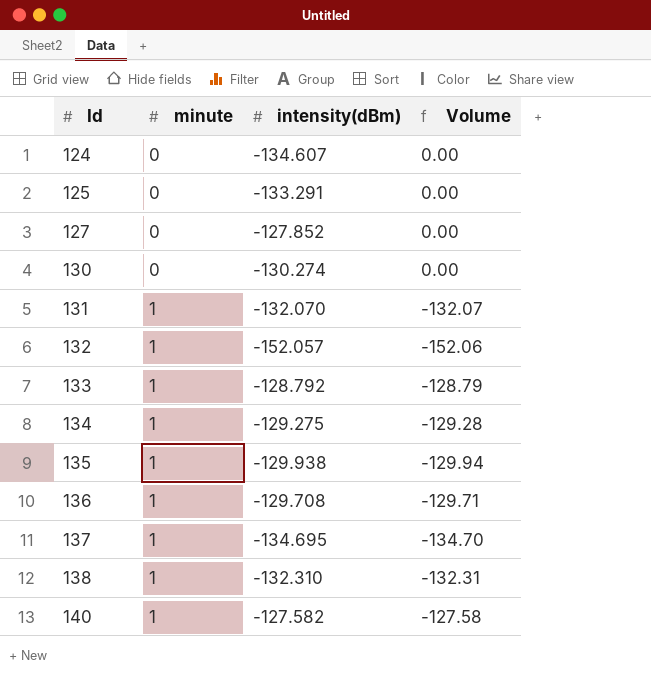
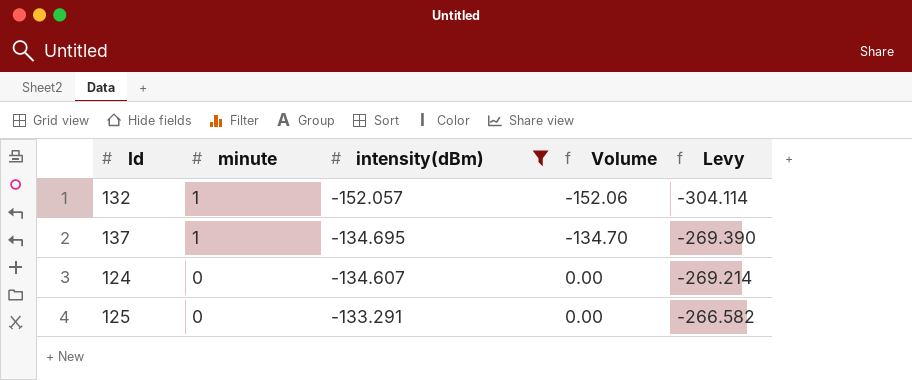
filter: none -> intensity(dBm) <= -133.291
row order: Id ascending -> minute descending
column Levy | formula: none -> [intensity(dBm)] * 2

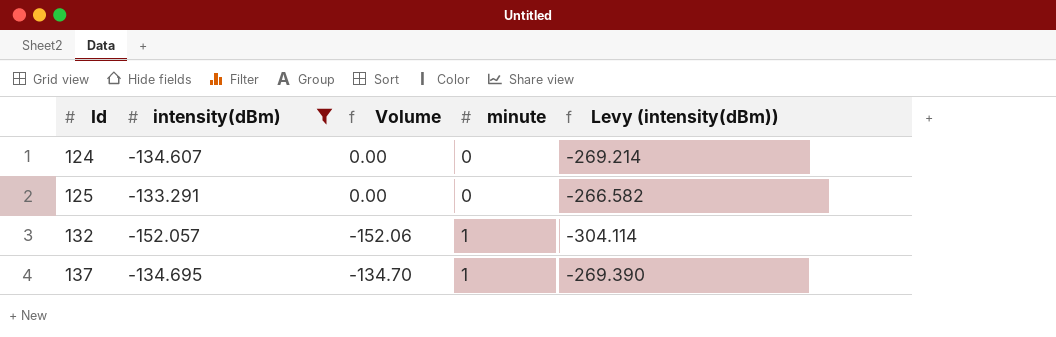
row order: minute descending -> Id ascending
column minute | position: 2 -> 4
column name: Levy -> Levy (intensity(dBm))

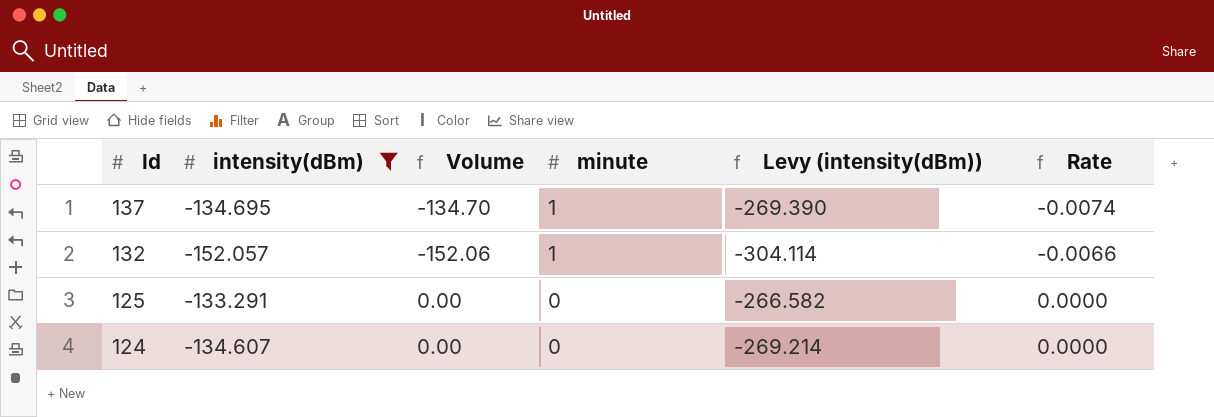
row order: Id ascending -> Id descending
column Rate | formula: none -> [minute] / [intensity(dBm)]

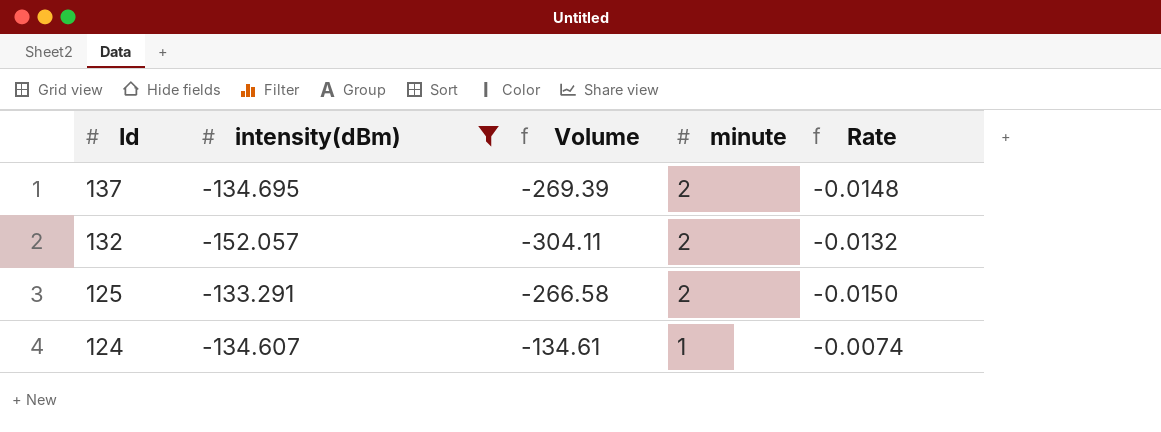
column Levy (intensity(dBm)) | formula: [intensity(dBm)] * 2 -> none
137 | Volume: -134.70 -> -269.39
137 | minute: 1 -> 2
137 | Rate: -0.0074 -> -0.0148
132 | Volume: -152.06 -> -304.11
132 | minute: 1 -> 2
132 | Rate: -0.0066 -> -0.0132
125 | Volume: 0.00 -> -266.58
125 | minute: 0 -> 2
125 | Rate: 0.0000 -> -0.0150
124 | Volume: 0.00 -> -134.61
124 | minute: 0 -> 1
124 | Rate: 0.0000 -> -0.0074

